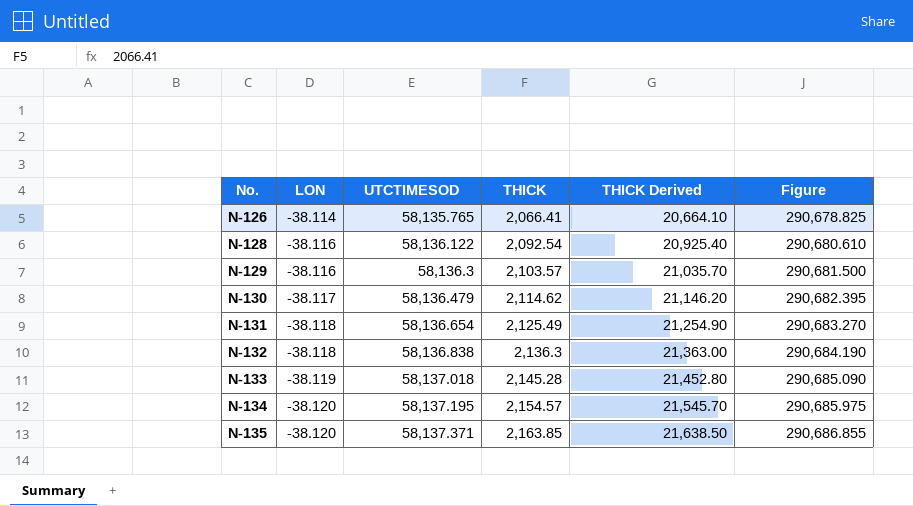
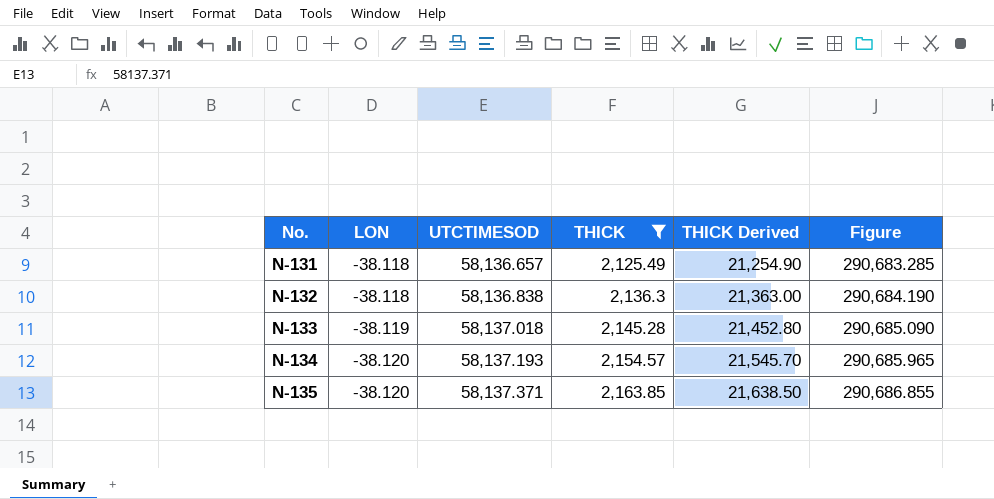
filter: none -> THICK >= 2,125.49
N-131 | UTCTIMESOD: 58,136.654 -> 58,136.657
N-131 | Figure: 290,683.270 -> 290,683.285
N-134 | UTCTIMESOD: 58,137.195 -> 58,137.193
N-134 | Figure: 290,685.975 -> 290,685.965

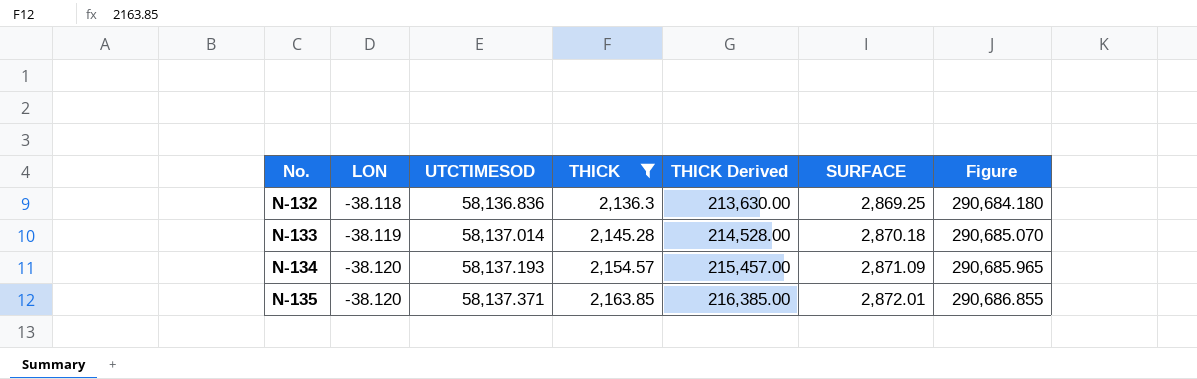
column THICK Derived | formula: [THICK] * 10 -> [THICK] * 100
column SURFACE | position: none -> 6
row N-131: -38.118 | 58,136.657 | 2,125.49 | 21,254.90 | 290,683.285 -> none
N-132 | UTCTIMESOD: 58,136.838 -> 58,136.836
N-132 | Figure: 290,684.190 -> 290,684.180
N-133 | UTCTIMESOD: 58,137.018 -> 58,137.014
N-133 | Figure: 290,685.090 -> 290,685.070

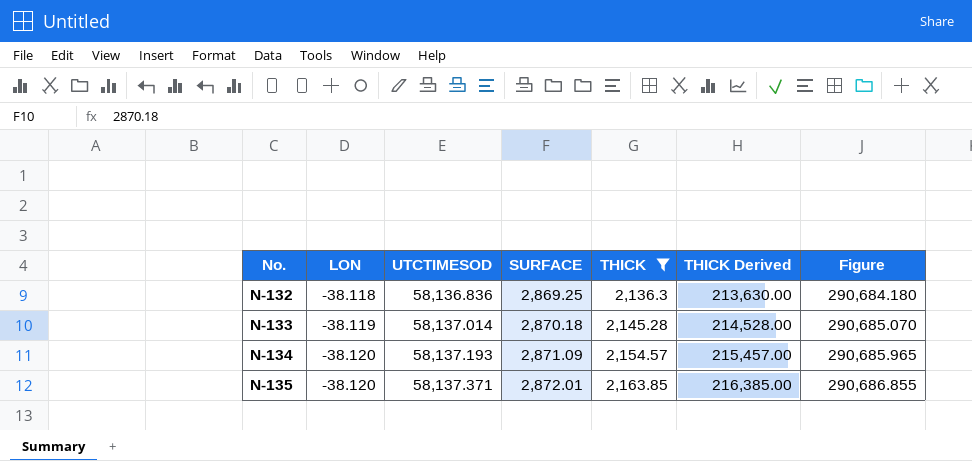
column SURFACE | position: 6 -> 4

